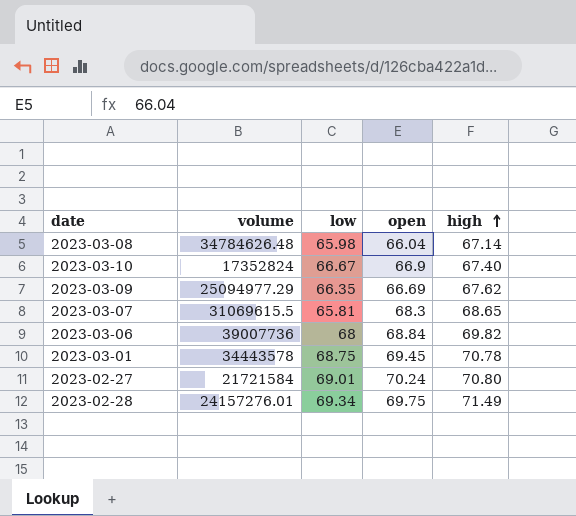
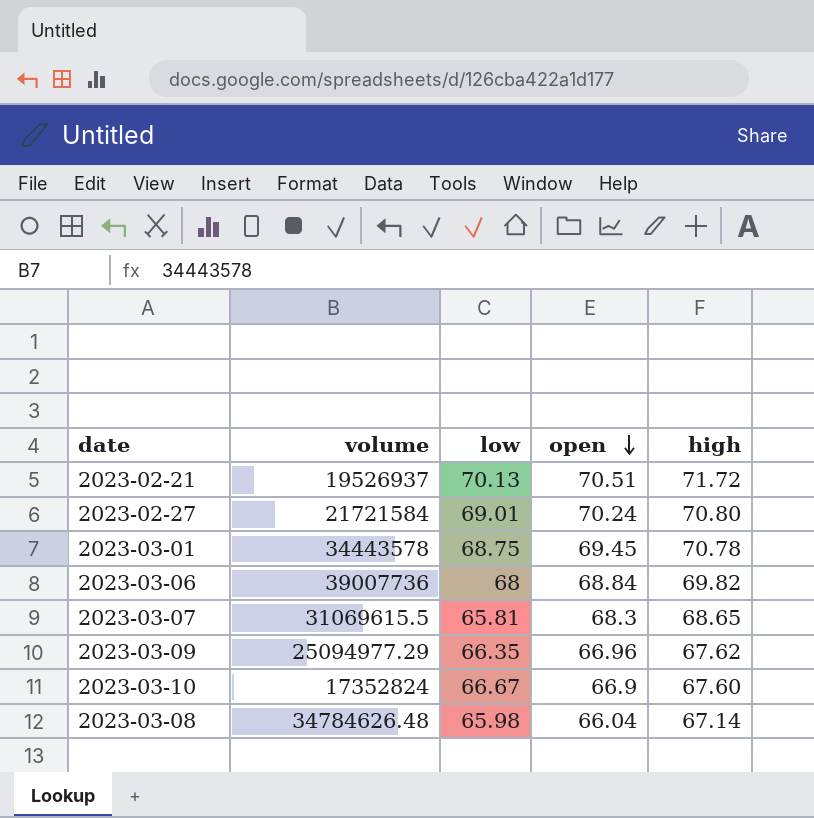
row order: high ascending -> open descending
row 2023-02-28: 24157276.01 | 69.34 | 69.75 | 71.49 -> none
row 2023-02-21: none -> 19526937 | 70.13 | 70.51 | 71.72
2023-03-09 | open: 66.69 -> 66.96
2023-03-10 | high: 67.40 -> 67.60

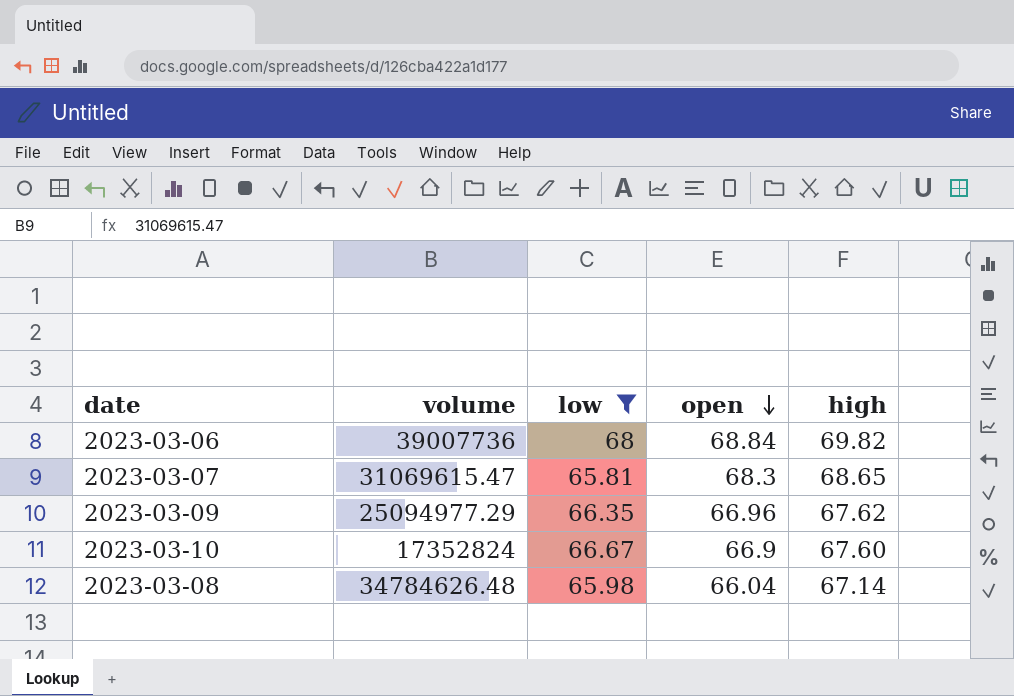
filter: none -> low <= 68
2023-03-07 | volume: 31069615.5 -> 31069615.47

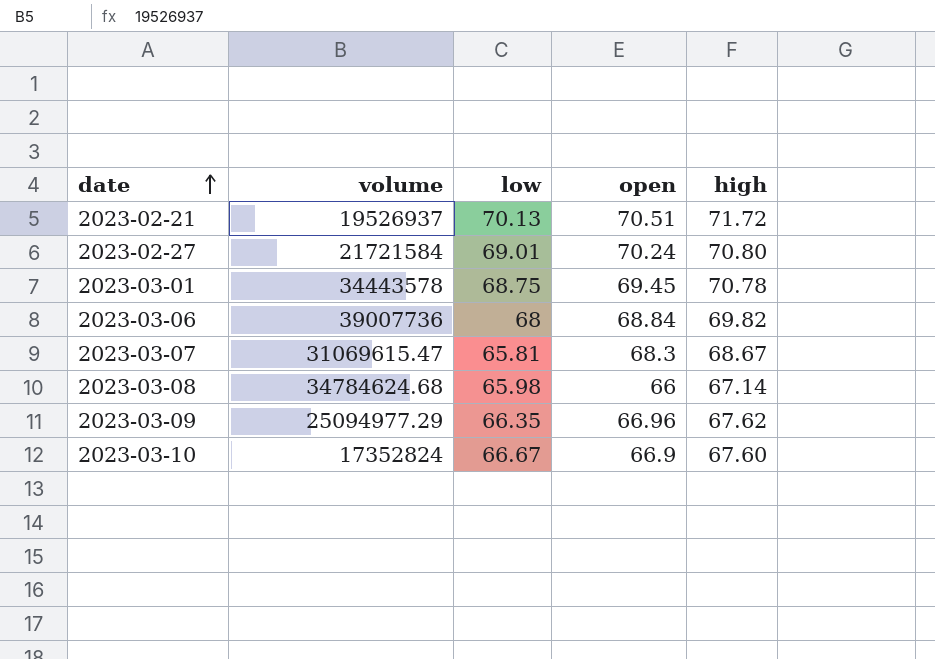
filter: low <= 68 -> none
row order: open descending -> date ascending
2023-03-07 | high: 68.65 -> 68.67
2023-03-08 | volume: 34784626.48 -> 34784624.68
2023-03-08 | open: 66.04 -> 66

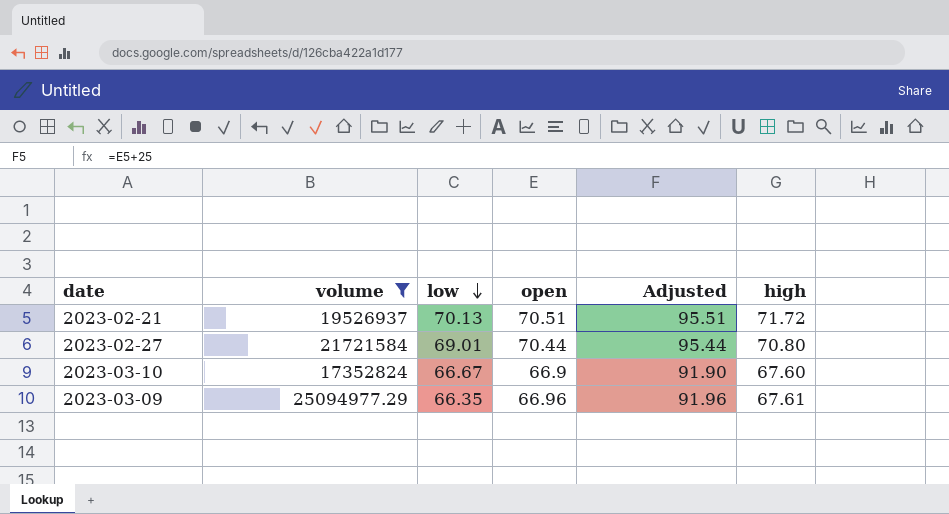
filter: none -> volume <= 25094977.29
row order: date ascending -> low descending
column Adjusted | formula: none -> [open] + 25
2023-02-27 | open: 70.24 -> 70.44
2023-03-09 | high: 67.62 -> 67.61

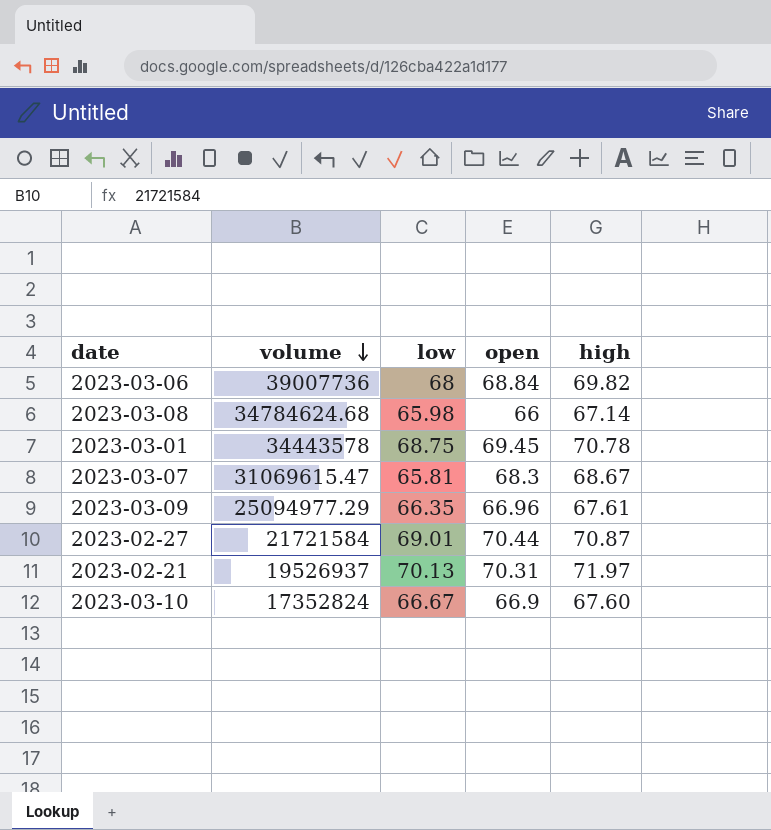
filter: volume <= 25094977.29 -> none
row order: low descending -> volume descending
column Adjusted | formula: [open] + 25 -> none
2023-02-27 | high: 70.80 -> 70.87
2023-02-21 | open: 70.51 -> 70.31
2023-02-21 | high: 71.72 -> 71.97

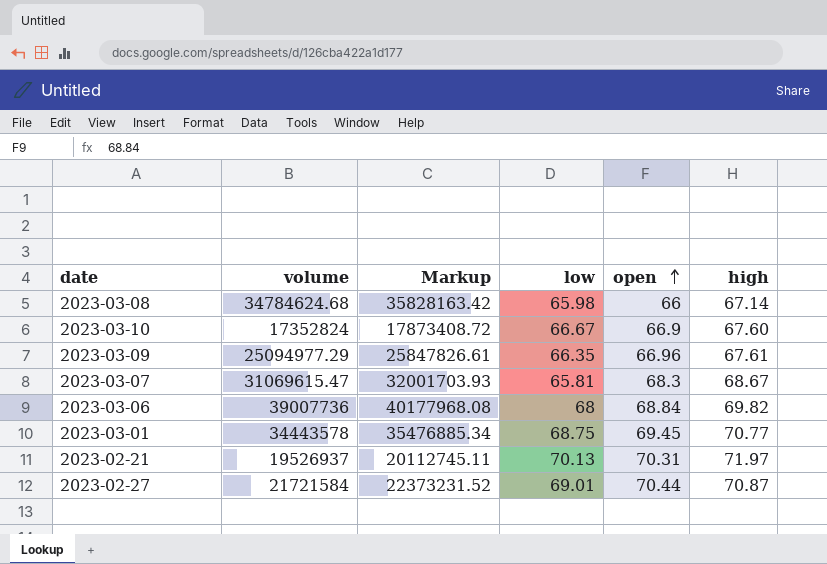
row order: volume descending -> open ascending
column Markup | formula: none -> [volume] * 1.03
2023-03-01 | high: 70.78 -> 70.77

